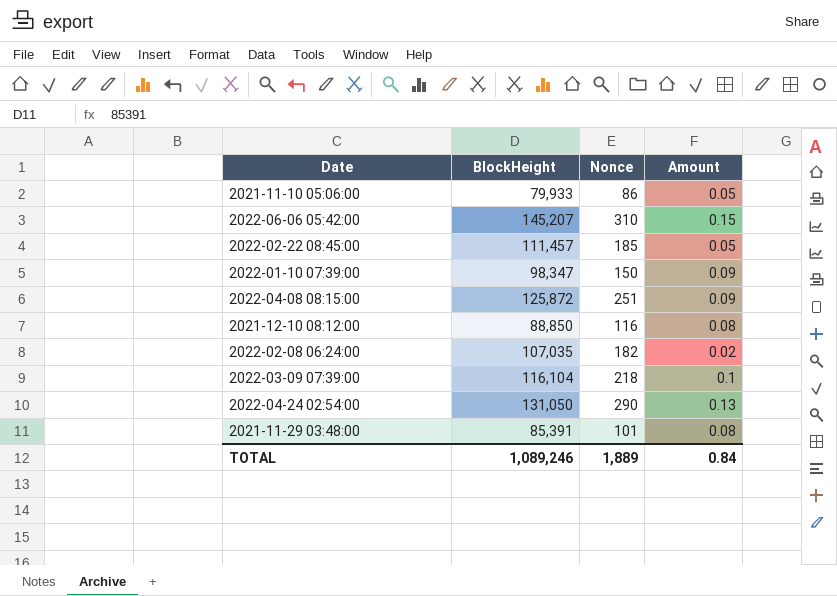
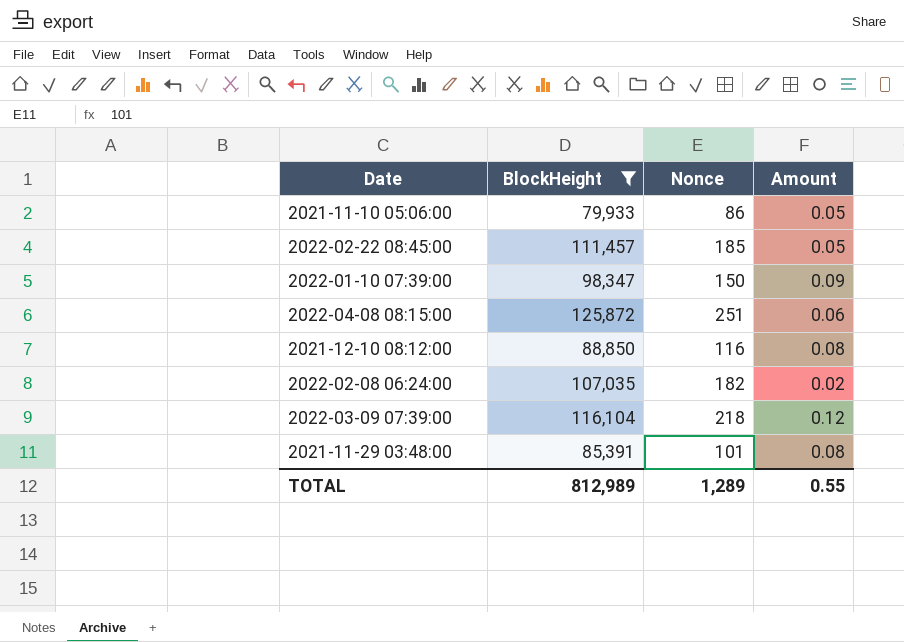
filter: none -> BlockHeight <= 125,872
2022-04-08 08:15:00 | Amount: 0.09 -> 0.06
2022-03-09 07:39:00 | Amount: 0.1 -> 0.12
TOTAL | BlockHeight: 1,089,246 -> 812,989
TOTAL | Nonce: 1,889 -> 1,289
TOTAL | Amount: 0.84 -> 0.55

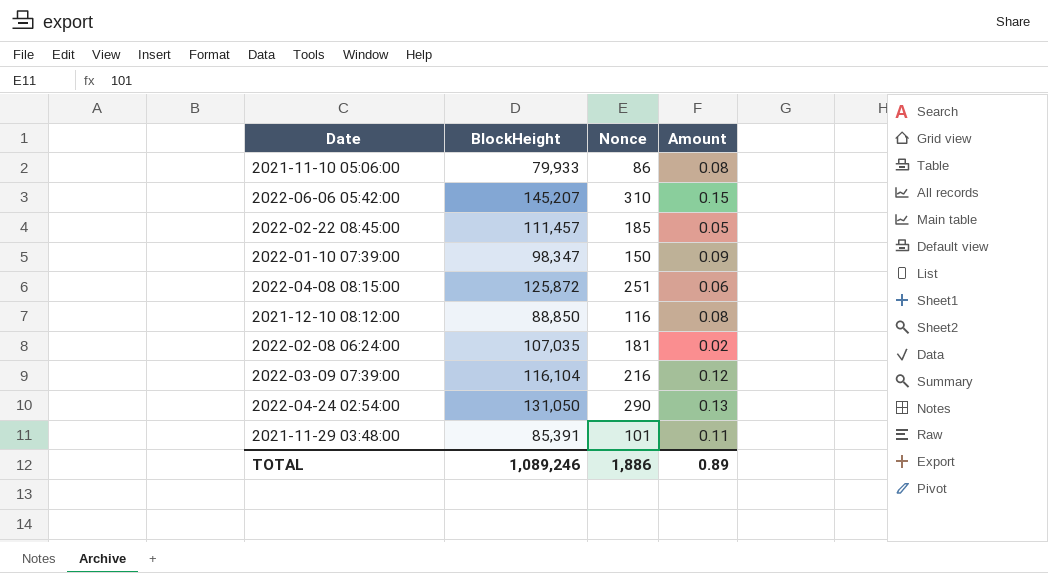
filter: BlockHeight <= 125,872 -> none
2021-11-10 05:06:00 | Amount: 0.05 -> 0.08
2022-02-08 06:24:00 | Nonce: 182 -> 181
2022-03-09 07:39:00 | Nonce: 218 -> 216
2021-11-29 03:48:00 | Amount: 0.08 -> 0.11
TOTAL | BlockHeight: 812,989 -> 1,089,246
TOTAL | Nonce: 1,289 -> 1,886
TOTAL | Amount: 0.55 -> 0.89

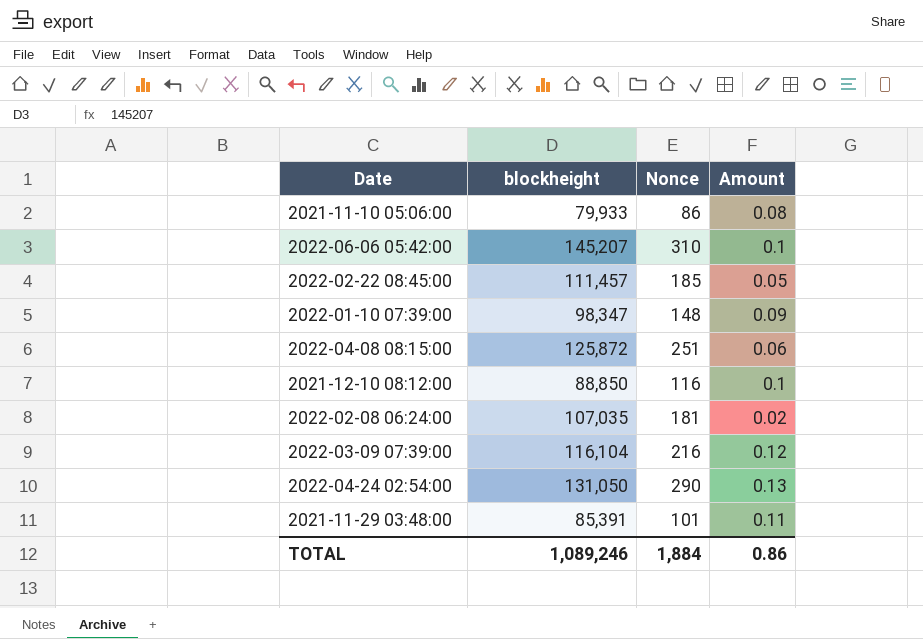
column name: BlockHeight -> blockheight
2022-06-06 05:42:00 | Amount: 0.15 -> 0.1
2022-01-10 07:39:00 | Nonce: 150 -> 148
2021-12-10 08:12:00 | Amount: 0.08 -> 0.1
TOTAL | Nonce: 1,886 -> 1,884
TOTAL | Amount: 0.89 -> 0.86

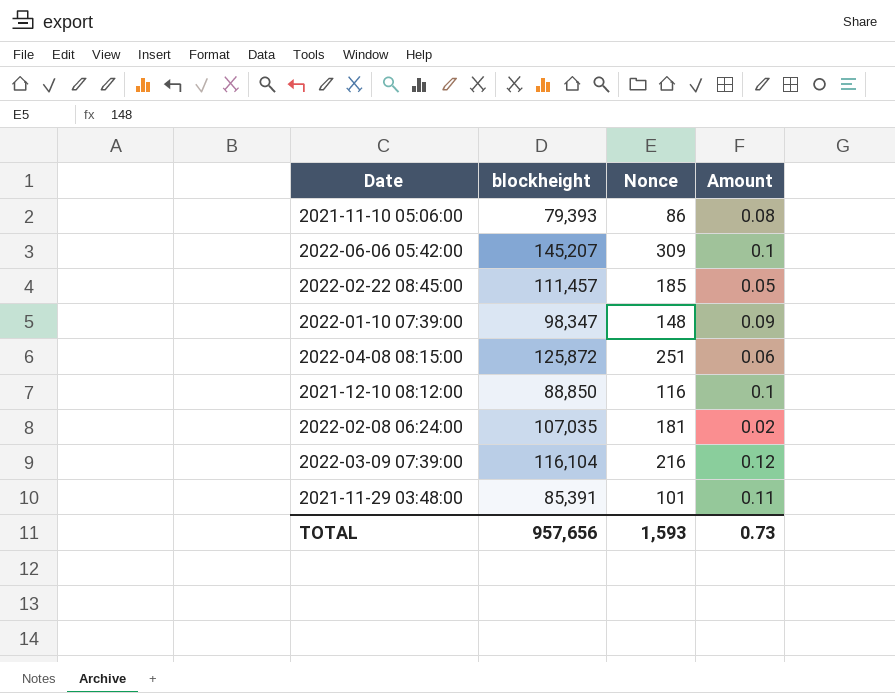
row 2022-04-24 02:54:00: 131,050 | 290 | 0.13 -> none
2021-11-10 05:06:00 | blockheight: 79,933 -> 79,393
2022-06-06 05:42:00 | Nonce: 310 -> 309
TOTAL | blockheight: 1,089,246 -> 957,656
TOTAL | Nonce: 1,884 -> 1,593
TOTAL | Amount: 0.86 -> 0.73

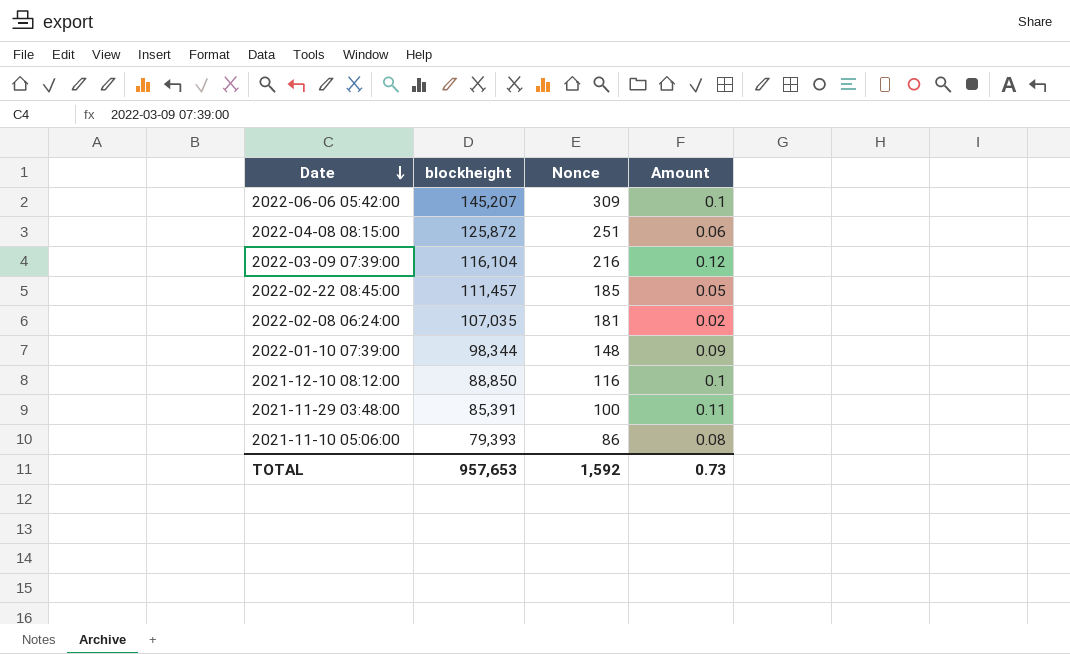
row order: none -> Date descending
2022-01-10 07:39:00 | blockheight: 98,347 -> 98,344
2021-11-29 03:48:00 | Nonce: 101 -> 100
TOTAL | blockheight: 957,656 -> 957,653
TOTAL | Nonce: 1,593 -> 1,592

